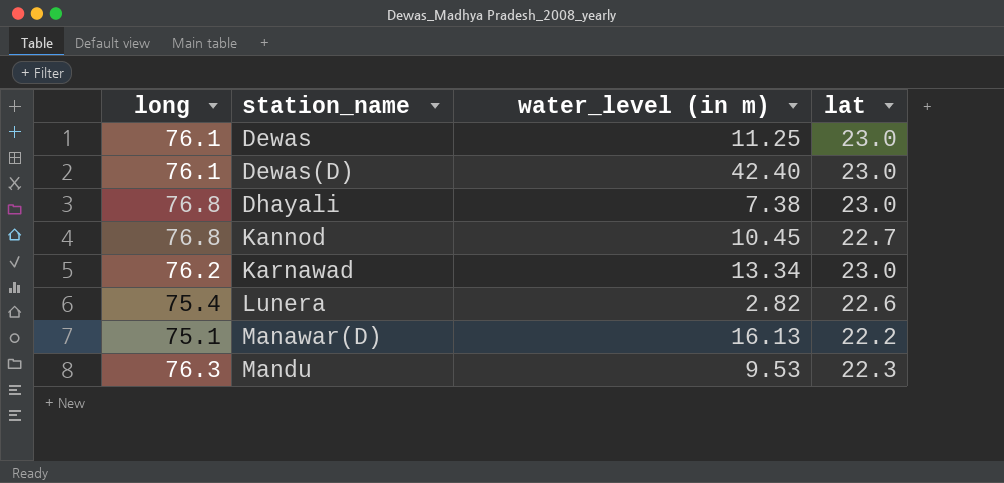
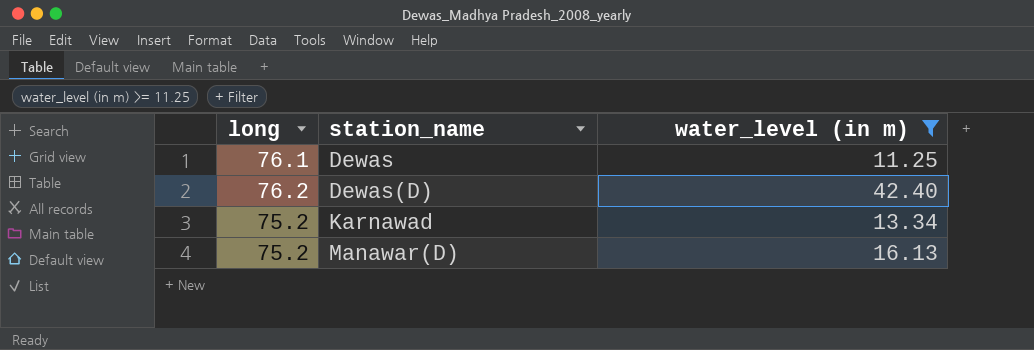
filter: none -> water_level (in m) >= 11.25
column lat | position: 4 -> none
Dewas(D) | long: 76.1 -> 76.2
Karnawad | long: 76.2 -> 75.2
Manawar(D) | long: 75.1 -> 75.2

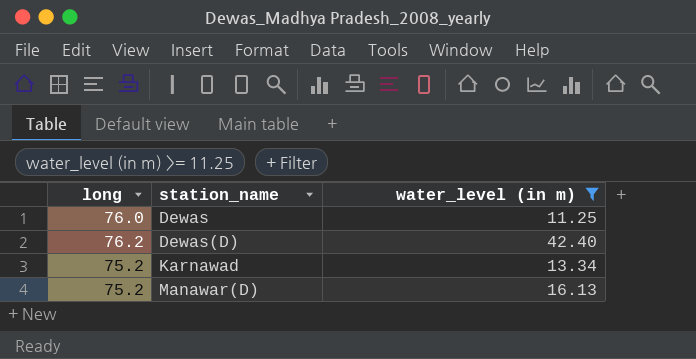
Dewas | long: 76.1 -> 76.0

